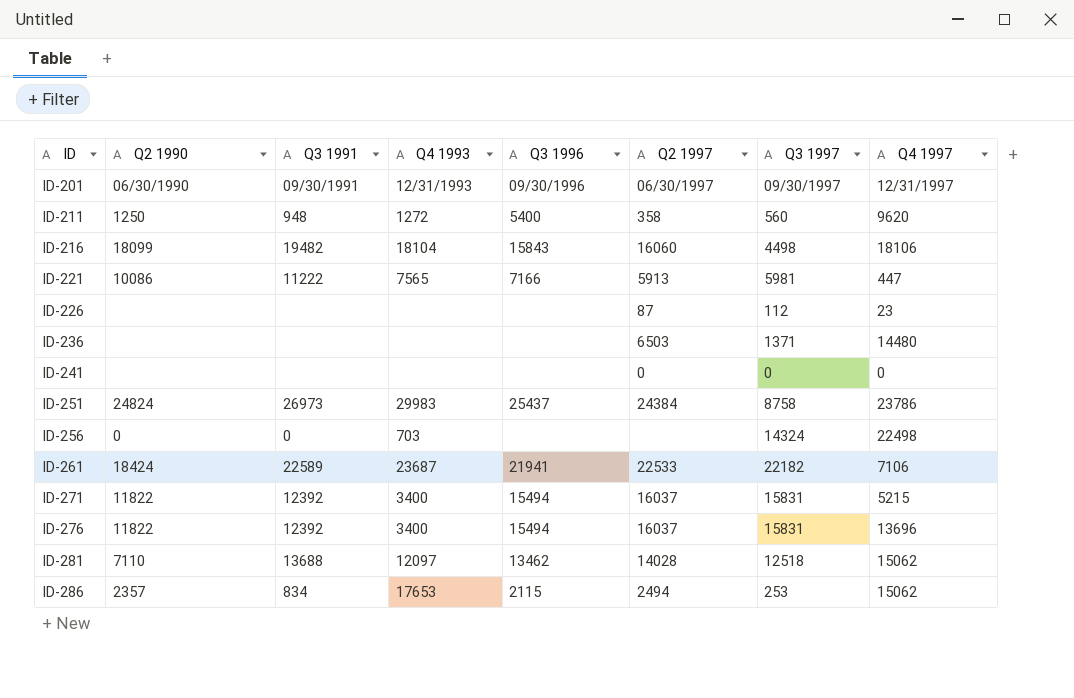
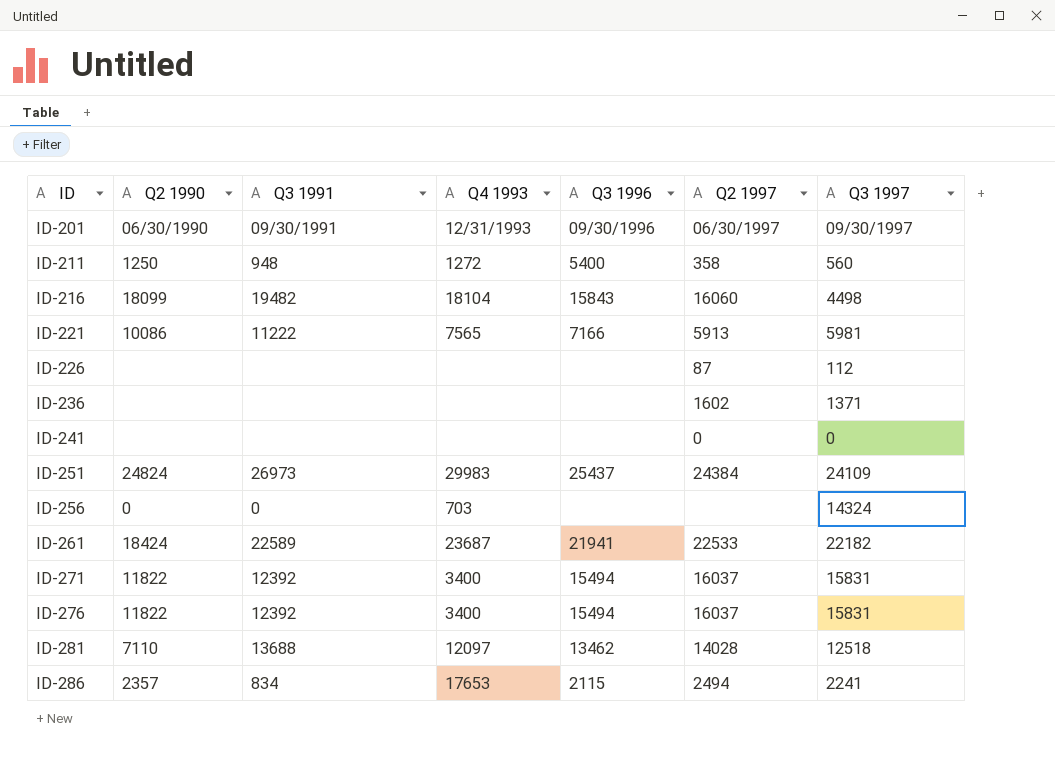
column Q4 1997 | position: 8 -> none
ID-236 | Q2 1997: 6503 -> 1602
ID-251 | Q3 1997: 8758 -> 24109
ID-286 | Q3 1997: 253 -> 2241

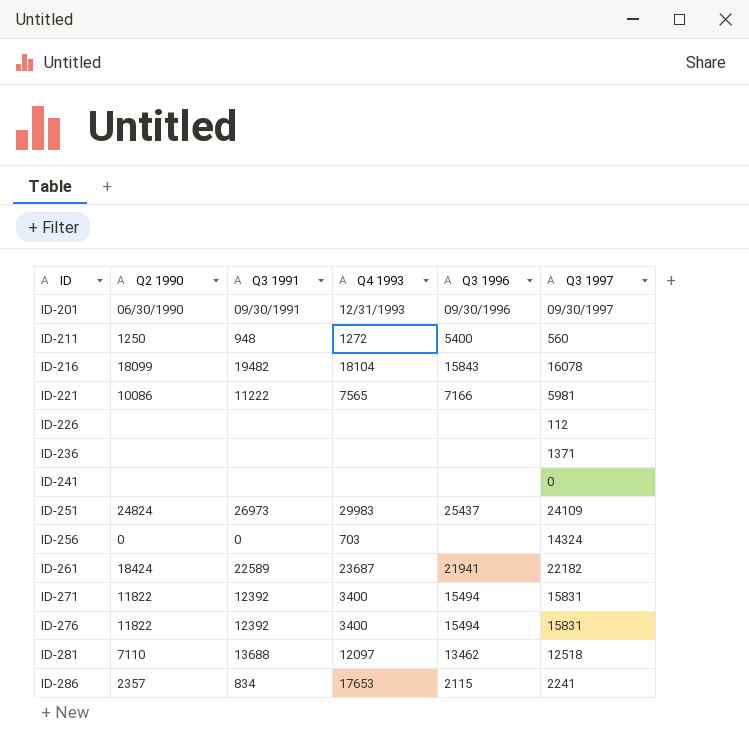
column Q2 1997 | position: 6 -> none
ID-216 | Q3 1997: 4498 -> 16078

